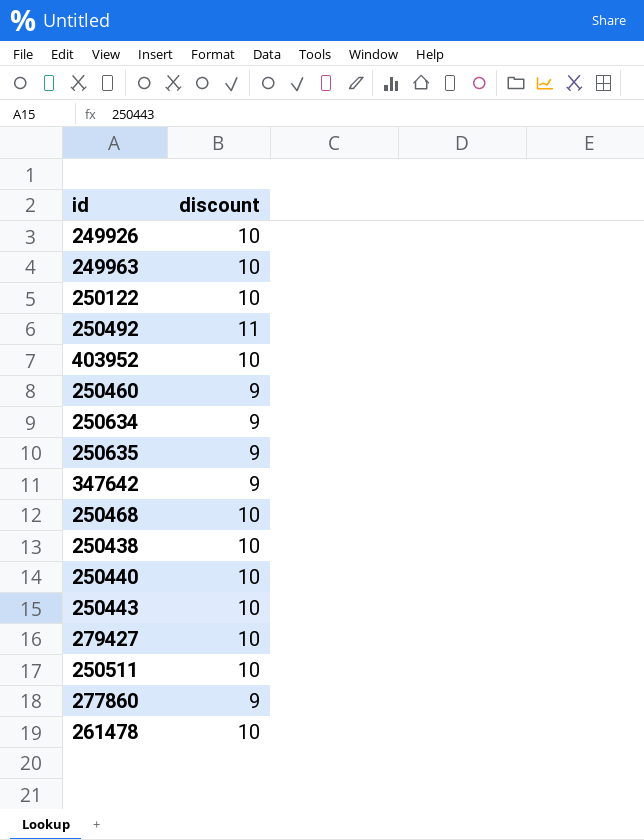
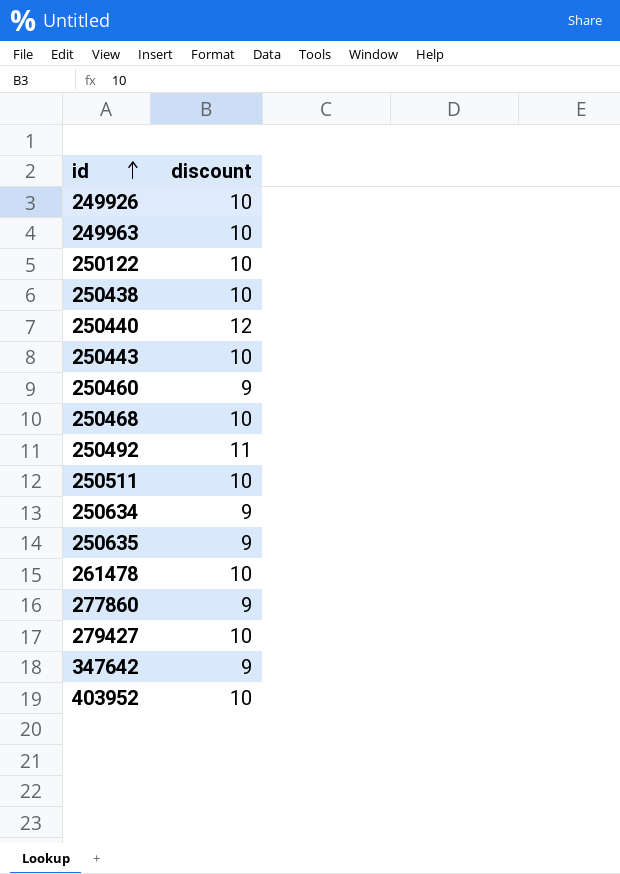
row order: none -> id ascending
250440 | discount: 10 -> 12

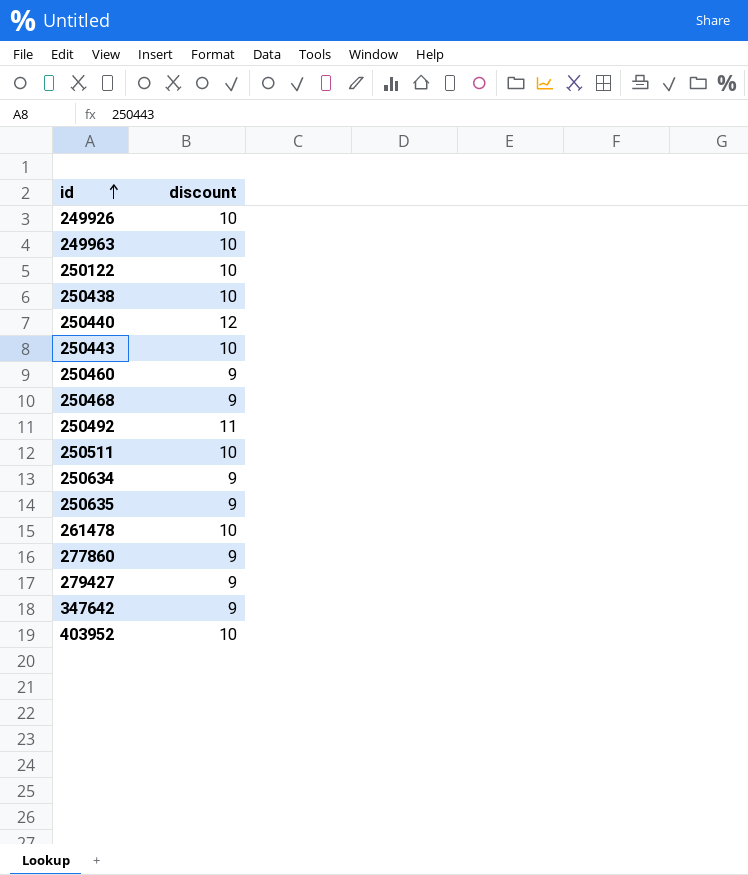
250468 | discount: 10 -> 9
279427 | discount: 10 -> 9

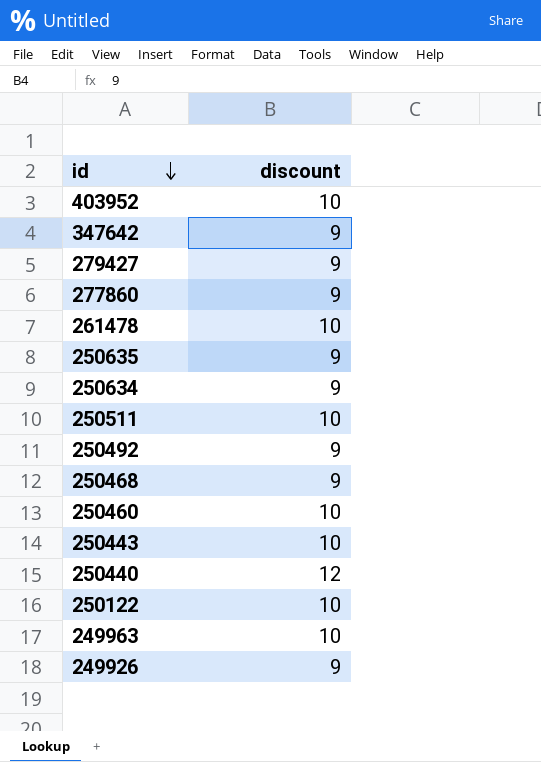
row order: id ascending -> id descending
row 250438: 10 -> none
250492 | discount: 11 -> 9
250460 | discount: 9 -> 10
249926 | discount: 10 -> 9

